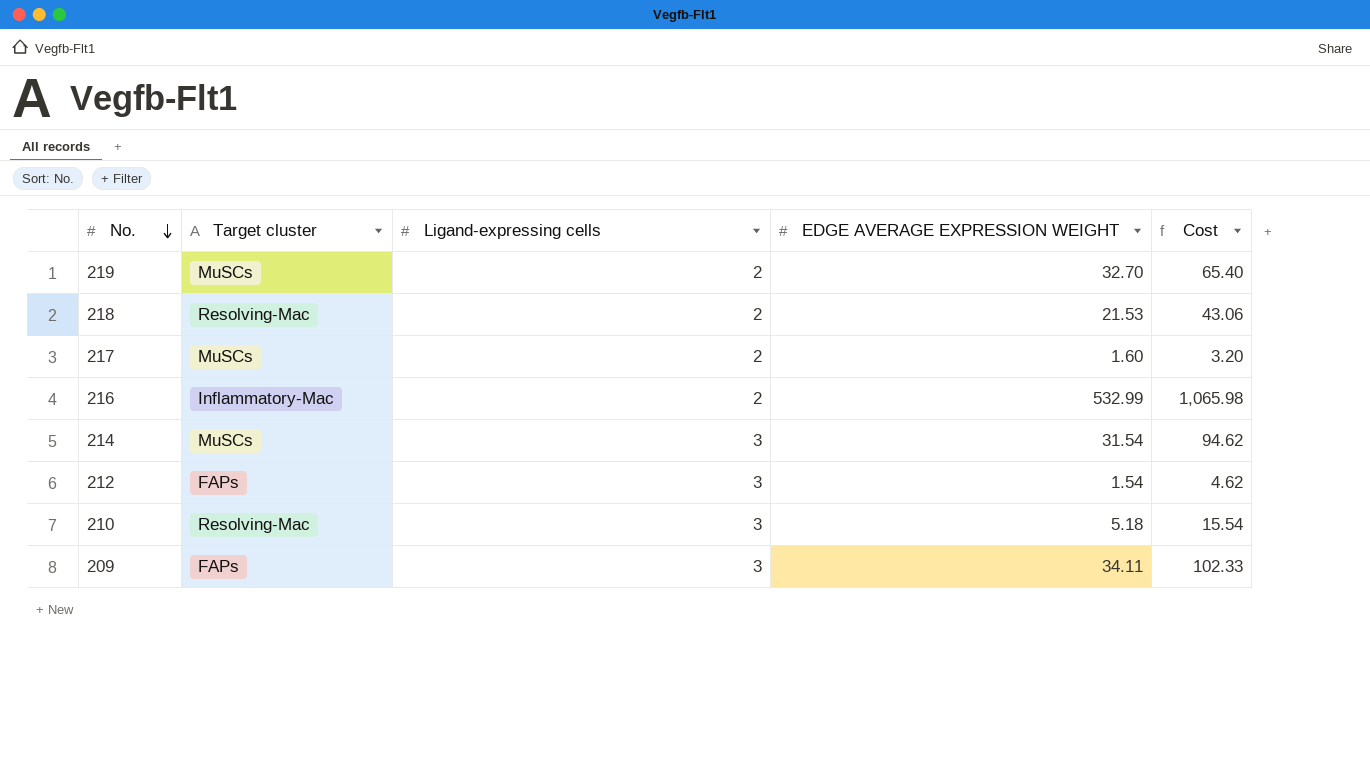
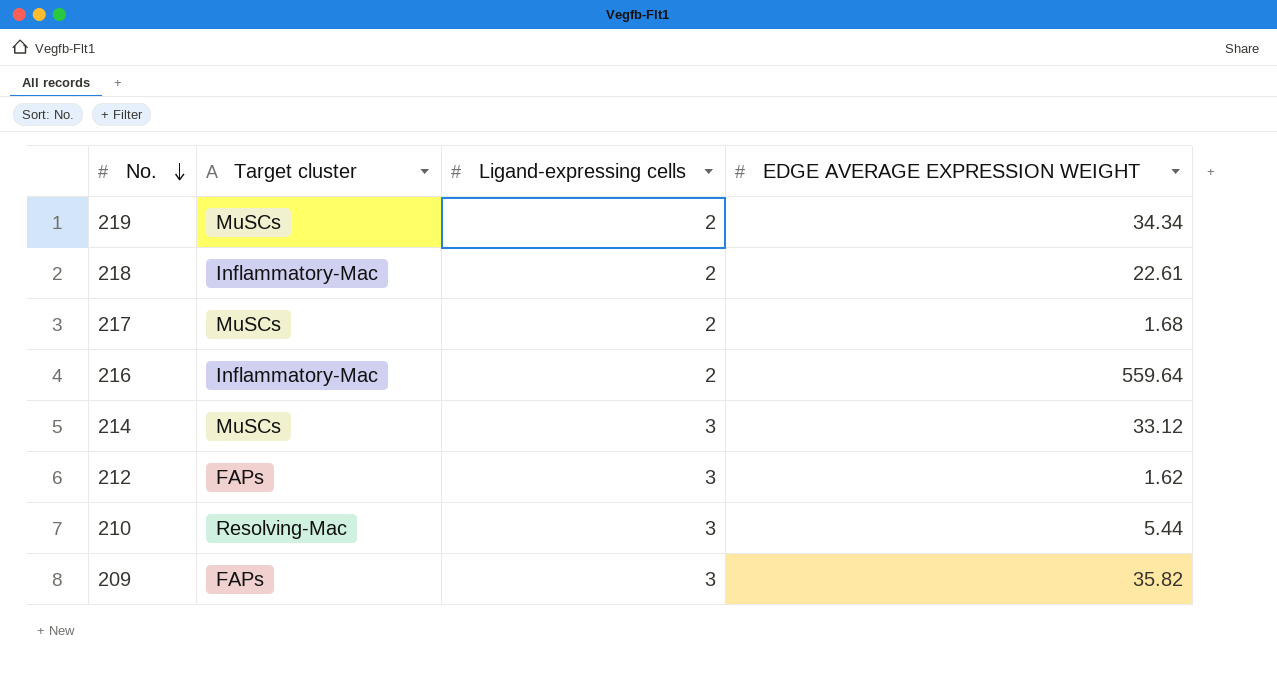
column Cost | formula: [Ligand-expressing cells] * [EDGE AVERAGE EXPRESSION WEIGHT] -> none
219 | EDGE AVERAGE EXPRESSION WEIGHT: 32.70 -> 34.34
218 | Target cluster: Resolving-Mac -> Inflammatory-Mac
218 | EDGE AVERAGE EXPRESSION WEIGHT: 21.53 -> 22.61
217 | EDGE AVERAGE EXPRESSION WEIGHT: 1.60 -> 1.68
216 | EDGE AVERAGE EXPRESSION WEIGHT: 532.99 -> 559.64
214 | EDGE AVERAGE EXPRESSION WEIGHT: 31.54 -> 33.12
212 | EDGE AVERAGE EXPRESSION WEIGHT: 1.54 -> 1.62
210 | EDGE AVERAGE EXPRESSION WEIGHT: 5.18 -> 5.44
209 | EDGE AVERAGE EXPRESSION WEIGHT: 34.11 -> 35.82

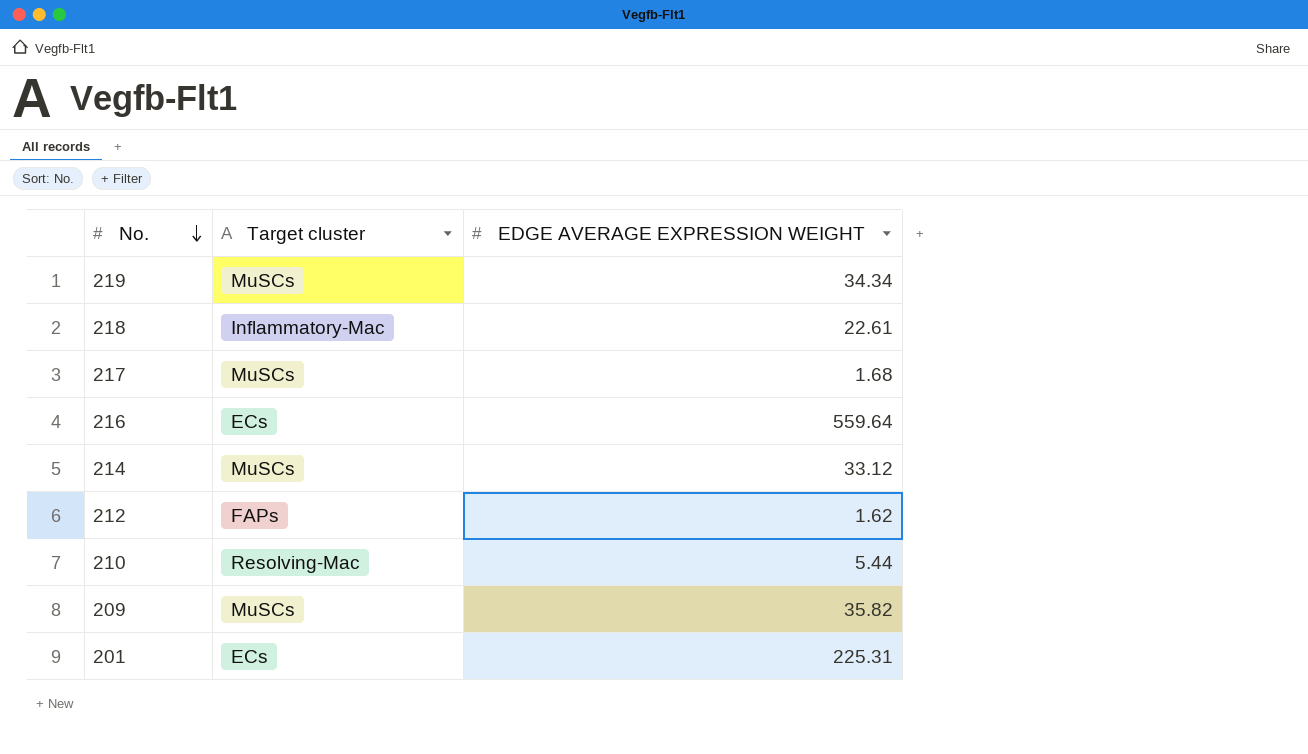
column Ligand-expressing cells | position: 3 -> none
216 | Target cluster: Inflammatory-Mac -> ECs
209 | Target cluster: FAPs -> MuSCs
row 201: none -> ECs | 225.31

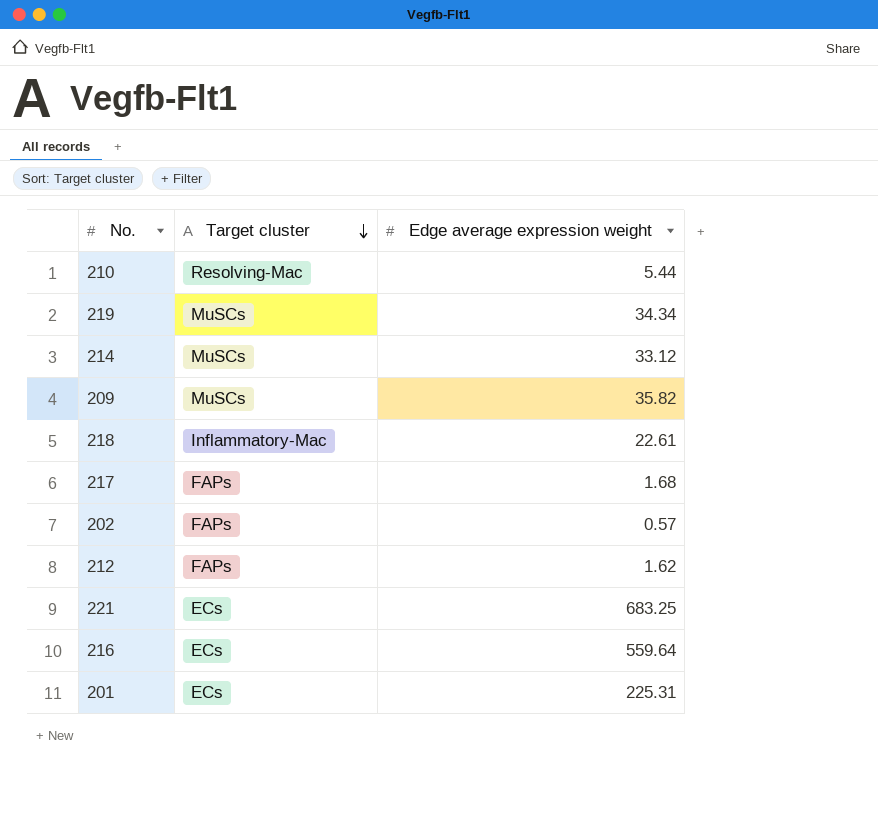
row order: No. descending -> Target cluster descending
column name: EDGE AVERAGE EXPRESSION WEIGHT -> Edge average expression weight
217 | Target cluster: MuSCs -> FAPs
row 202: none -> FAPs | 0.57
row 221: none -> ECs | 683.25

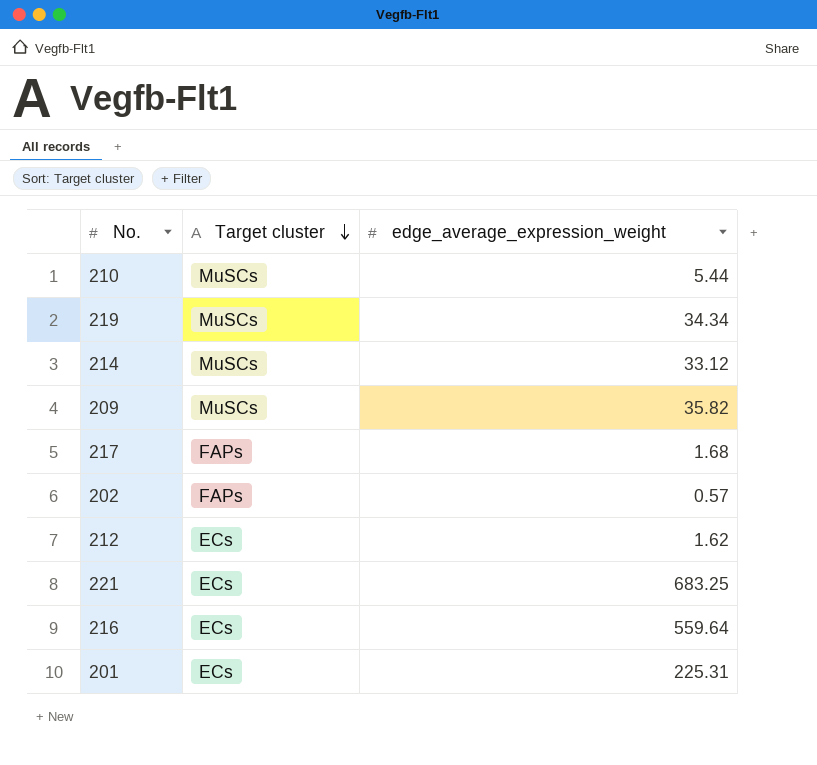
column name: Edge average expression weight -> edge_average_expression_weight
row 218: Inflammatory-Mac | 22.61 -> none
210 | Target cluster: Resolving-Mac -> MuSCs
212 | Target cluster: FAPs -> ECs

